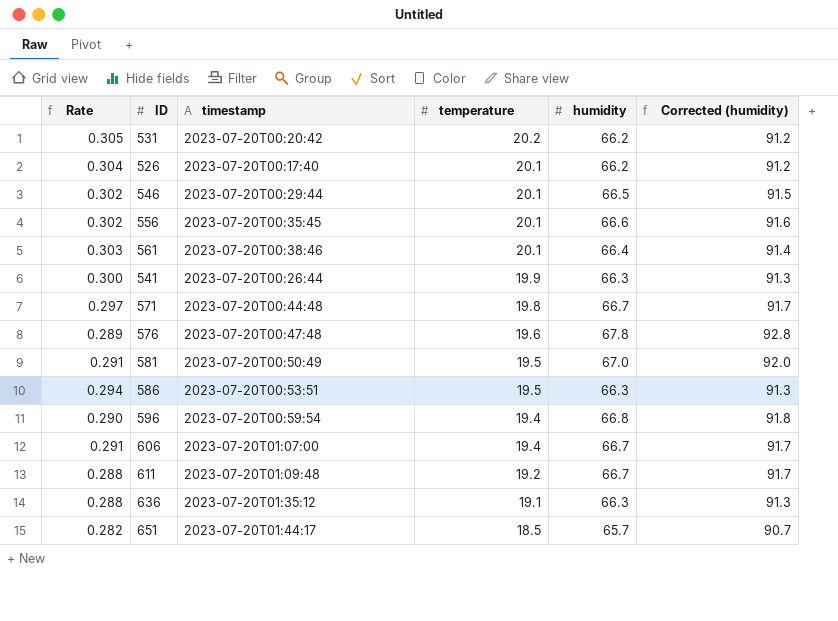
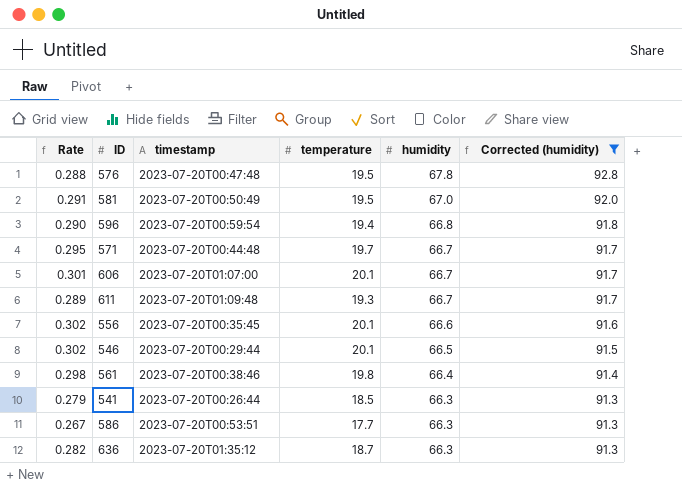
filter: none -> Corrected (humidity) >= 91.3
row order: temperature descending -> humidity descending
576 | Rate: 0.289 -> 0.288
576 | temperature: 19.6 -> 19.5
571 | Rate: 0.297 -> 0.295
571 | temperature: 19.8 -> 19.7
606 | Rate: 0.291 -> 0.301
606 | temperature: 19.4 -> 20.1
611 | Rate: 0.288 -> 0.289
611 | temperature: 19.2 -> 19.3
561 | Rate: 0.303 -> 0.298
561 | temperature: 20.1 -> 19.8
541 | Rate: 0.300 -> 0.279
541 | temperature: 19.9 -> 18.5
586 | Rate: 0.294 -> 0.267
586 | temperature: 19.5 -> 17.7
636 | Rate: 0.288 -> 0.282
636 | temperature: 19.1 -> 18.7

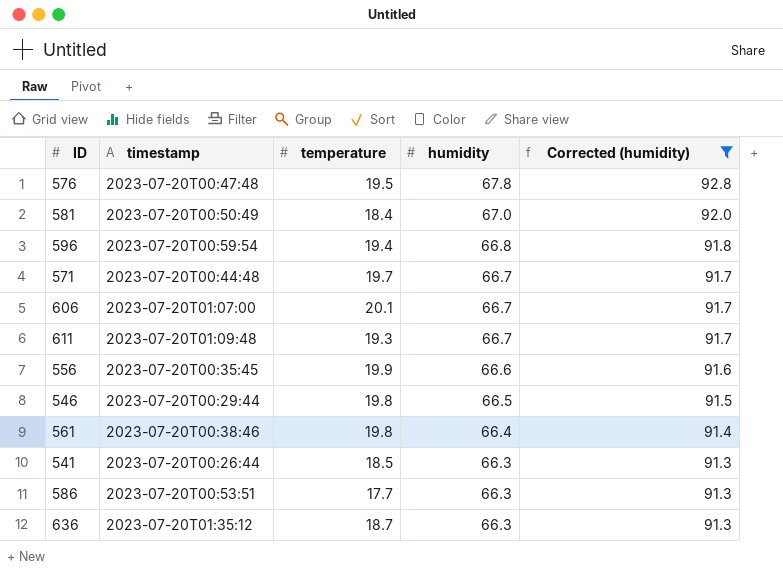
column Rate | formula: [temperature] / [humidity] -> none
581 | temperature: 19.5 -> 18.4
556 | temperature: 20.1 -> 19.9
546 | temperature: 20.1 -> 19.8

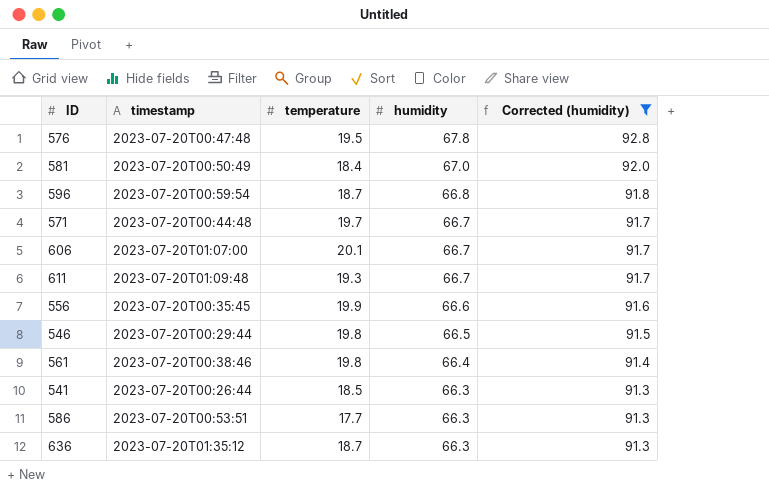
596 | temperature: 19.4 -> 18.7

